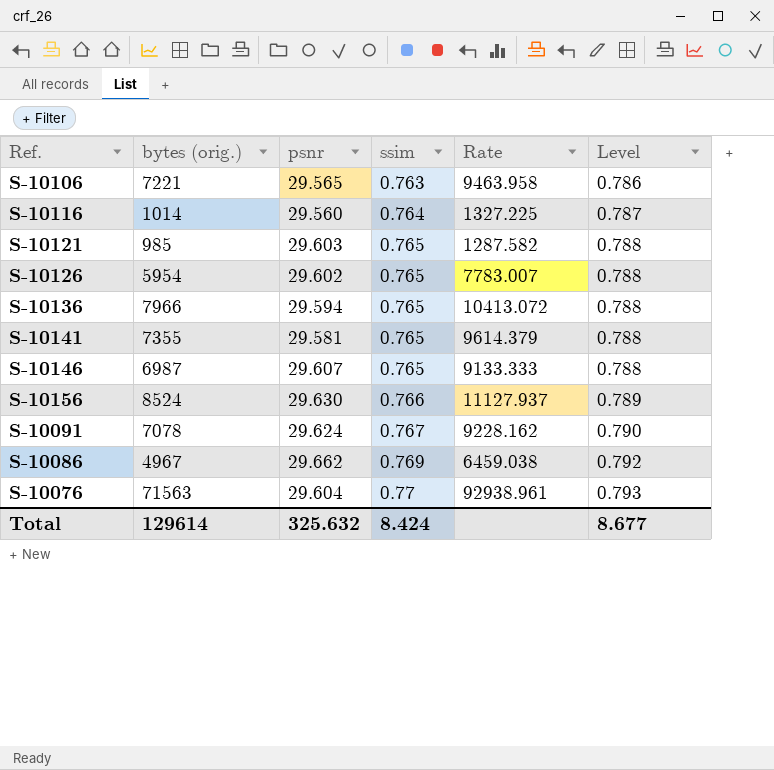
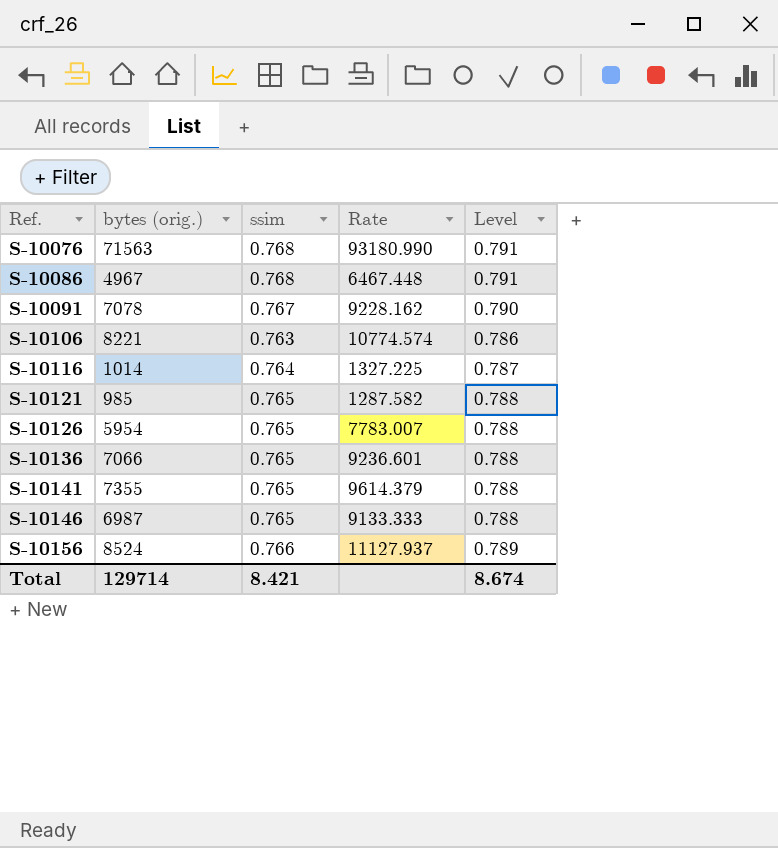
row order: ssim ascending -> Ref. ascending
column psnr | position: 3 -> none
S-10076 | ssim: 0.77 -> 0.768
S-10076 | Rate: 92938.961 -> 93180.990
S-10076 | Level: 0.793 -> 0.791
S-10086 | ssim: 0.769 -> 0.768
S-10086 | Rate: 6459.038 -> 6467.448
S-10086 | Level: 0.792 -> 0.791
S-10106 | bytes (orig.): 7221 -> 8221
S-10106 | Rate: 9463.958 -> 10774.574
S-10136 | bytes (orig.): 7966 -> 7066
S-10136 | Rate: 10413.072 -> 9236.601
Total | bytes (orig.): 129614 -> 129714
Total | ssim: 8.424 -> 8.421
Total | Level: 8.677 -> 8.674

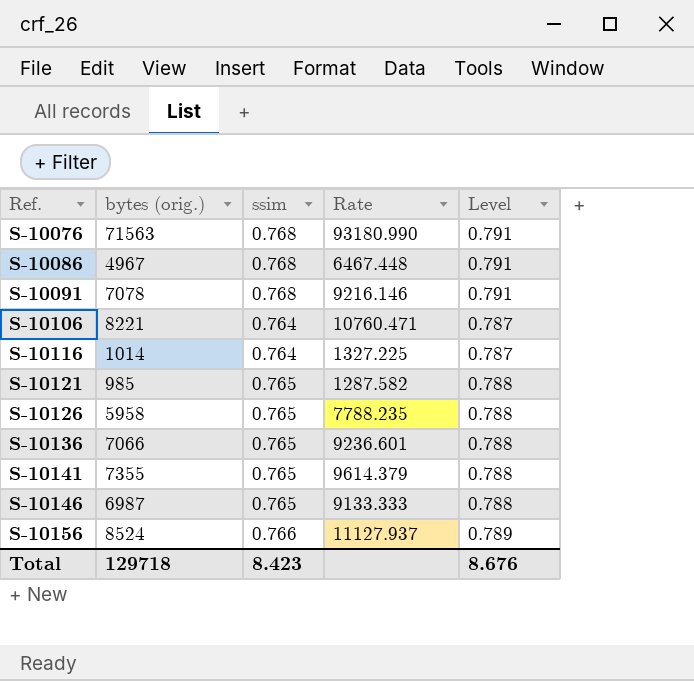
S-10091 | ssim: 0.767 -> 0.768
S-10091 | Rate: 9228.162 -> 9216.146
S-10091 | Level: 0.790 -> 0.791
S-10106 | ssim: 0.763 -> 0.764
S-10106 | Rate: 10774.574 -> 10760.471
S-10106 | Level: 0.786 -> 0.787
S-10126 | bytes (orig.): 5954 -> 5958
S-10126 | Rate: 7783.007 -> 7788.235
Total | bytes (orig.): 129714 -> 129718
Total | ssim: 8.421 -> 8.423
Total | Level: 8.674 -> 8.676

